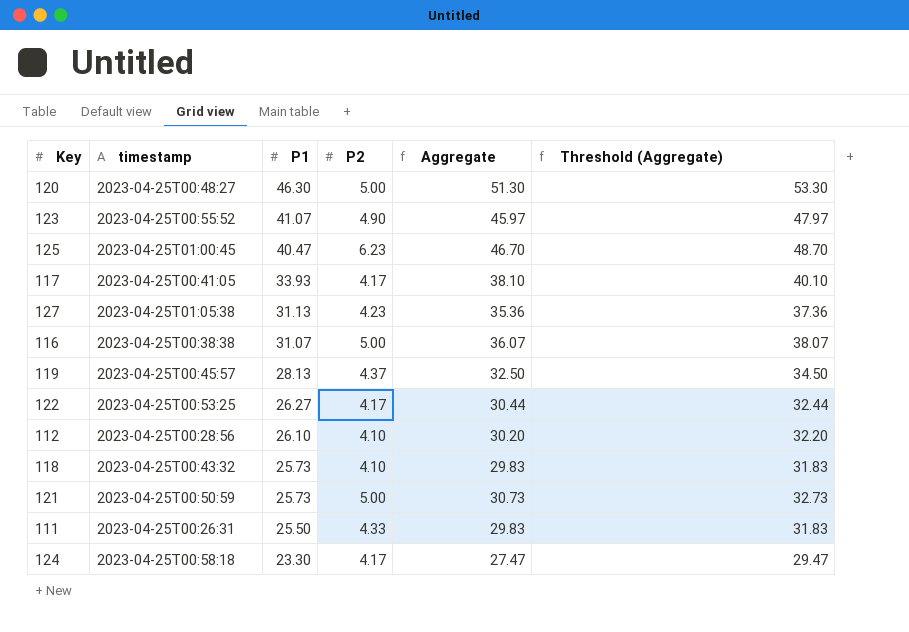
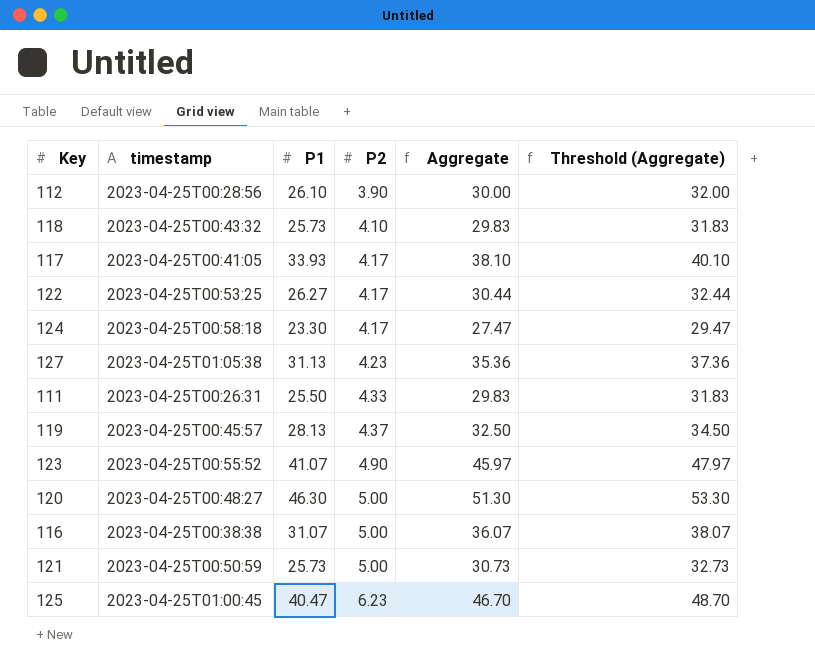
row order: P1 descending -> P2 ascending
112 | P2: 4.10 -> 3.90
112 | Aggregate: 30.20 -> 30.00
112 | Threshold (Aggregate): 32.20 -> 32.00

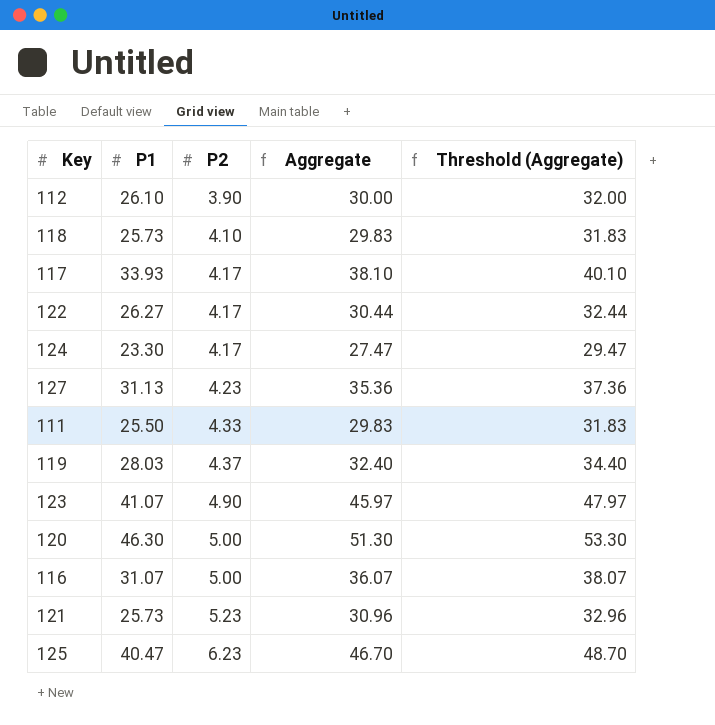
column timestamp | position: 2 -> none
119 | P1: 28.13 -> 28.03
119 | Aggregate: 32.50 -> 32.40
119 | Threshold (Aggregate): 34.50 -> 34.40
121 | P2: 5.00 -> 5.23
121 | Aggregate: 30.73 -> 30.96
121 | Threshold (Aggregate): 32.73 -> 32.96

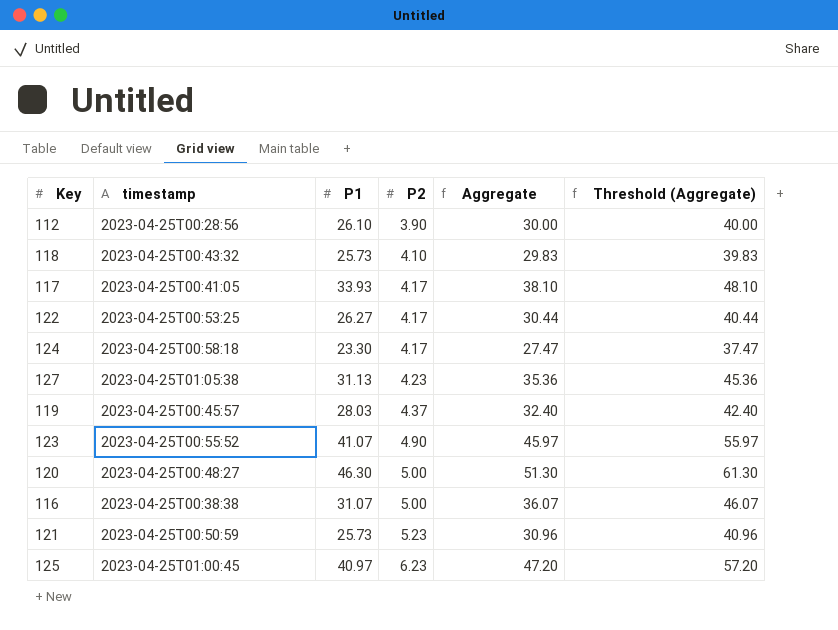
column timestamp | position: none -> 2
column Threshold (Aggregate) | formula: [Aggregate] + 2 -> [Aggregate] + 10
row 111: 25.50 | 4.33 | 29.83 | 31.83 -> none
125 | P1: 40.47 -> 40.97
125 | Aggregate: 46.70 -> 47.20

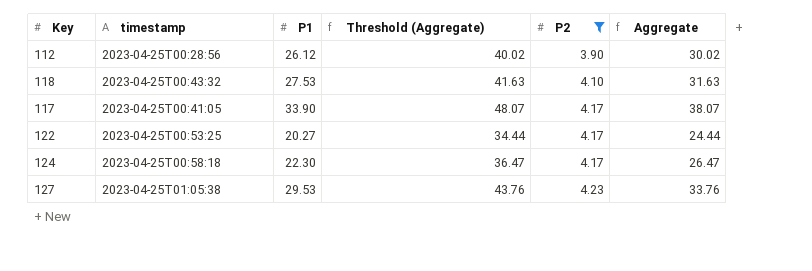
filter: none -> P2 <= 4.23
column Threshold (Aggregate) | position: 6 -> 4
112 | P1: 26.10 -> 26.12
112 | Threshold (Aggregate): 40.00 -> 40.02
112 | Aggregate: 30.00 -> 30.02
118 | P1: 25.73 -> 27.53
118 | Threshold (Aggregate): 39.83 -> 41.63
118 | Aggregate: 29.83 -> 31.63
117 | P1: 33.93 -> 33.90
117 | Threshold (Aggregate): 48.10 -> 48.07
117 | Aggregate: 38.10 -> 38.07
122 | P1: 26.27 -> 20.27
122 | Threshold (Aggregate): 40.44 -> 34.44
122 | Aggregate: 30.44 -> 24.44
124 | P1: 23.30 -> 22.30
124 | Threshold (Aggregate): 37.47 -> 36.47
124 | Aggregate: 27.47 -> 26.47
127 | P1: 31.13 -> 29.53
127 | Threshold (Aggregate): 45.36 -> 43.76
127 | Aggregate: 35.36 -> 33.76

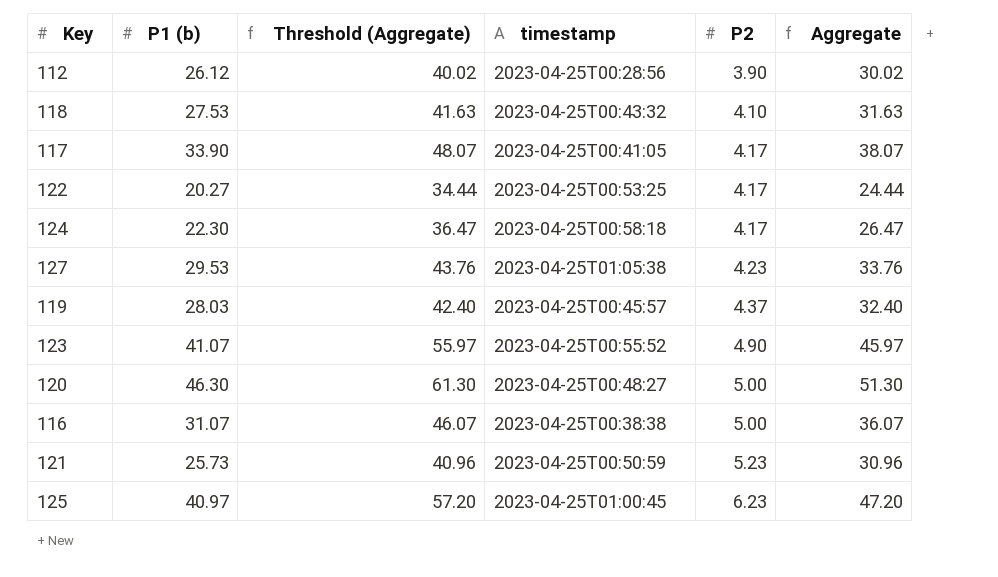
filter: P2 <= 4.23 -> none
column name: P1 -> P1 (b)
column timestamp | position: 2 -> 4

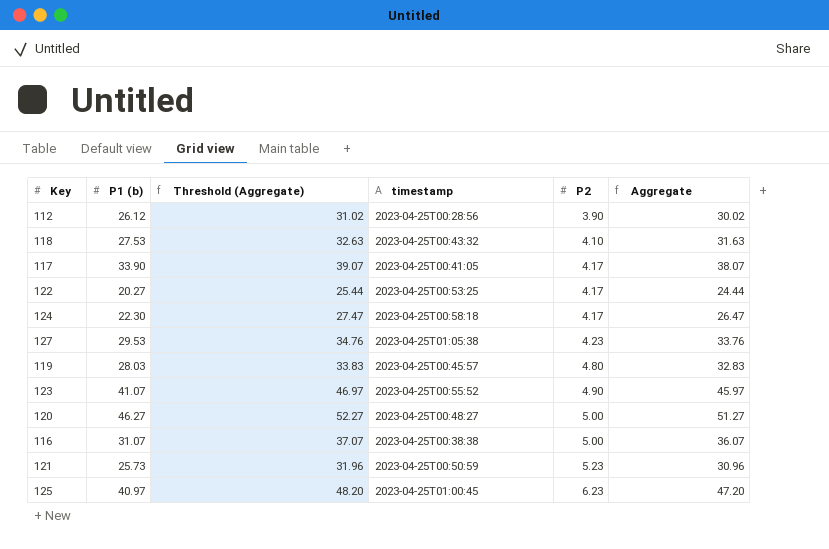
column Threshold (Aggregate) | formula: [Aggregate] + 10 -> [Aggregate] + 1
119 | P2: 4.37 -> 4.80
119 | Aggregate: 32.40 -> 32.83
120 | P1 (b): 46.30 -> 46.27
120 | Aggregate: 51.30 -> 51.27

